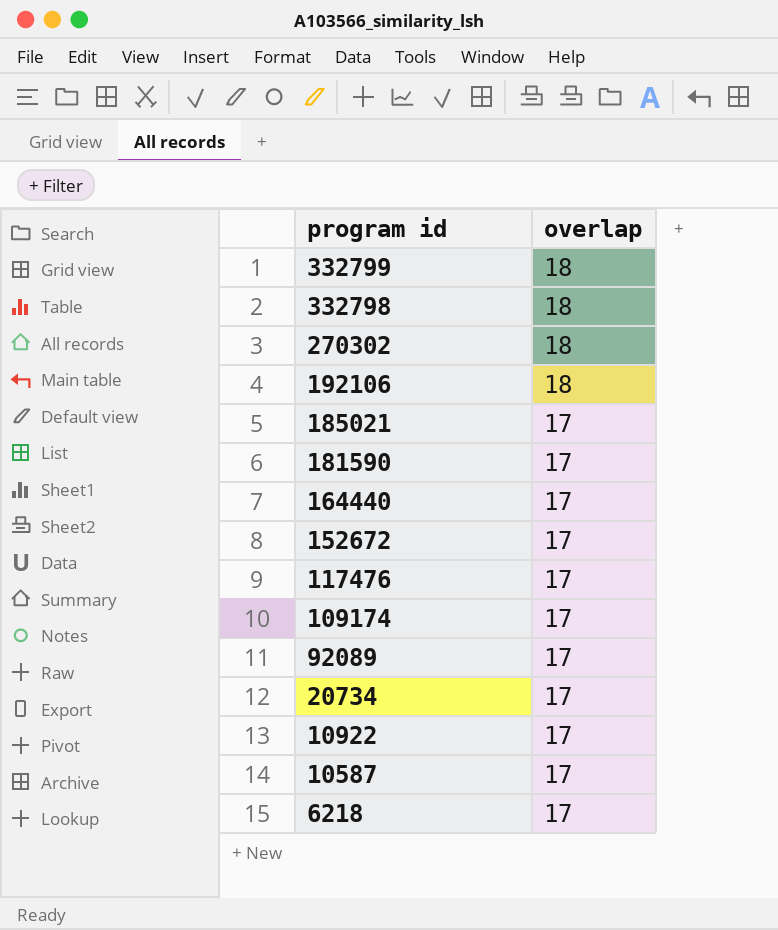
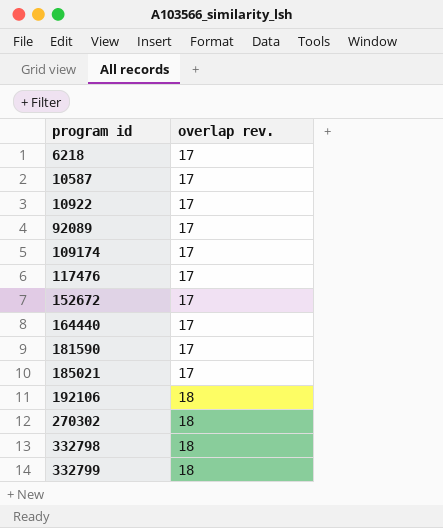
row order: program id descending -> program id ascending
column name: overlap -> overlap rev.
row 20734: 17 -> none

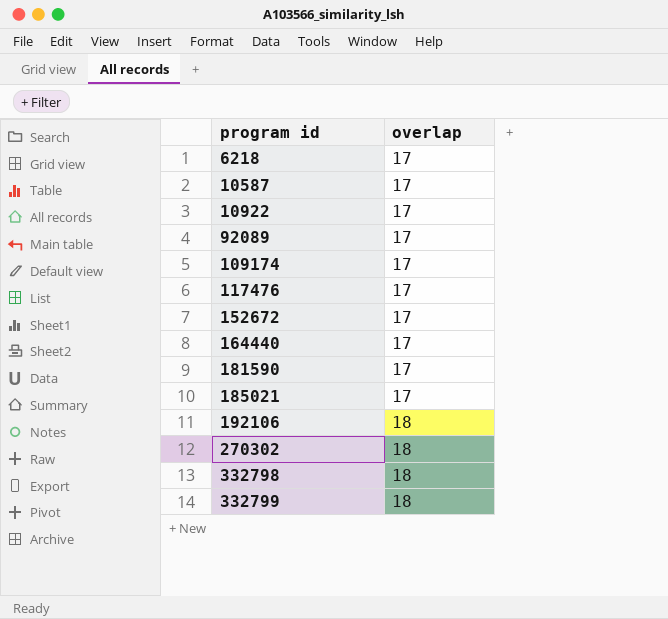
column name: overlap rev. -> overlap

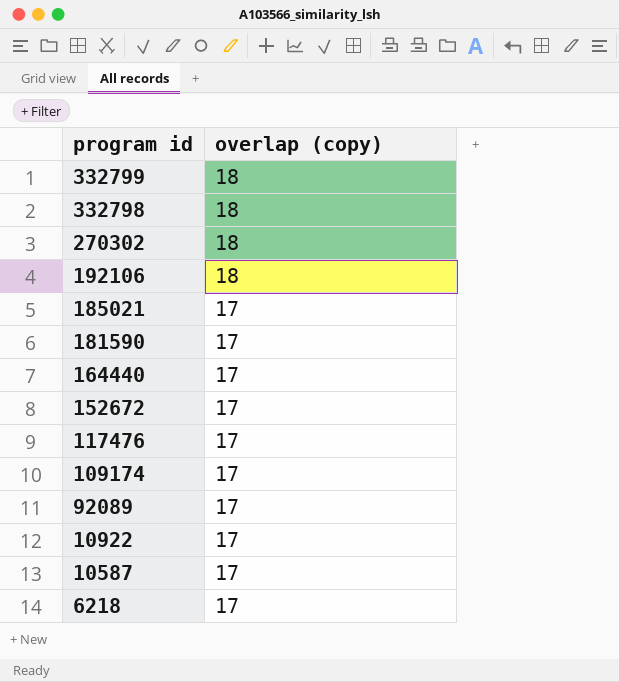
row order: program id ascending -> program id descending
column name: overlap -> overlap (copy)

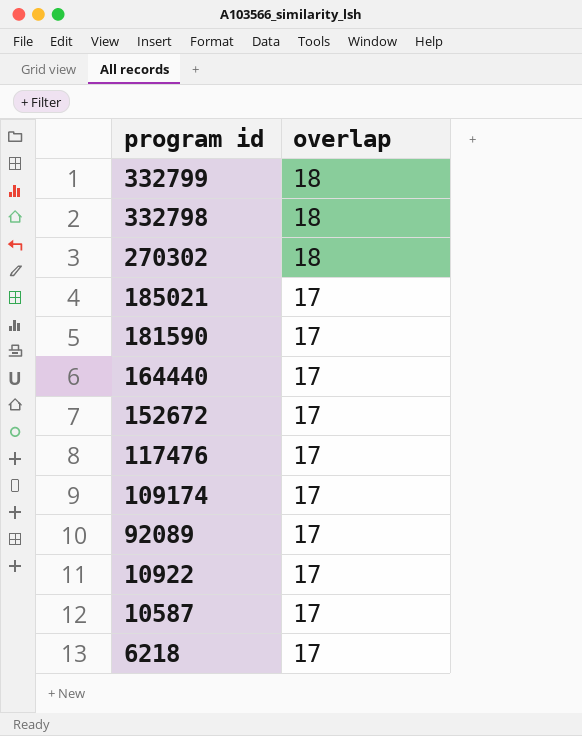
column name: overlap (copy) -> overlap
row 192106: 18 -> none

